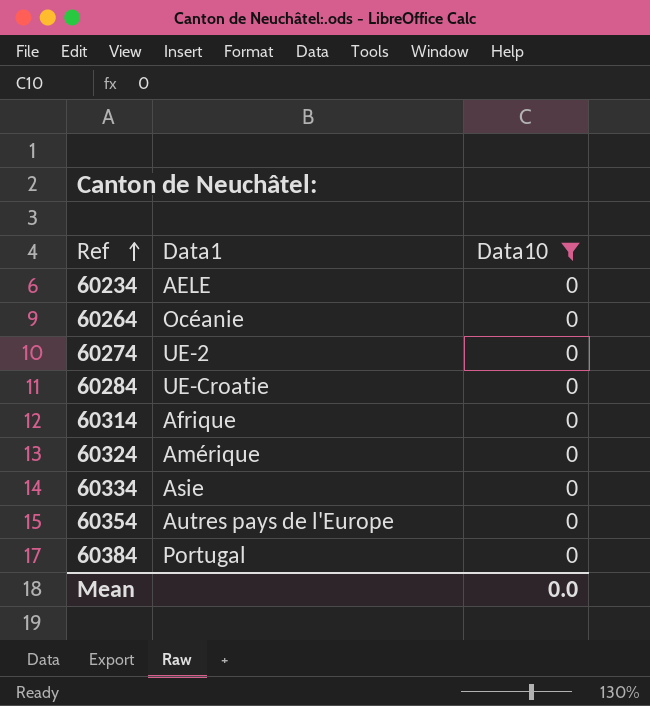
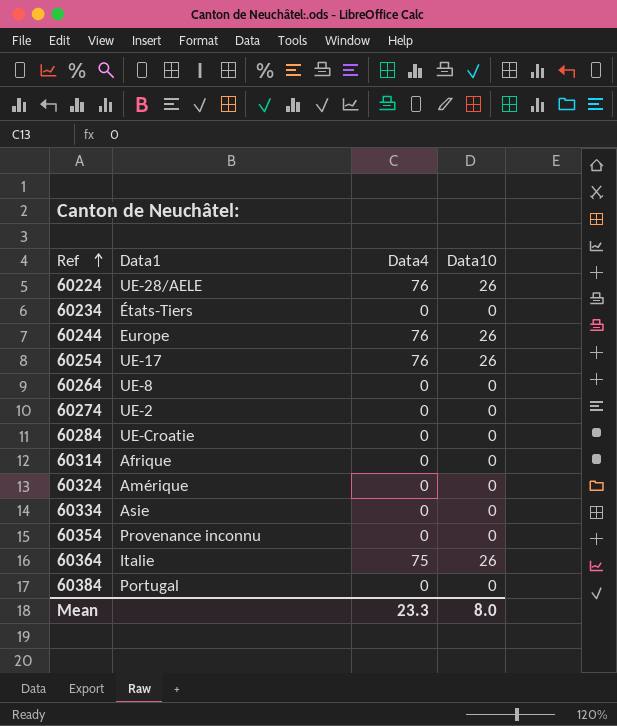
filter: Data10 = 0 -> none
column Data4 | position: none -> 3
60234 | Data1: AELE -> États-Tiers
60264 | Data1: Océanie -> UE-8
60354 | Data1: Autres pays de l'Europe -> Provenance inconnu
Mean | Data10: 0.0 -> 8.0

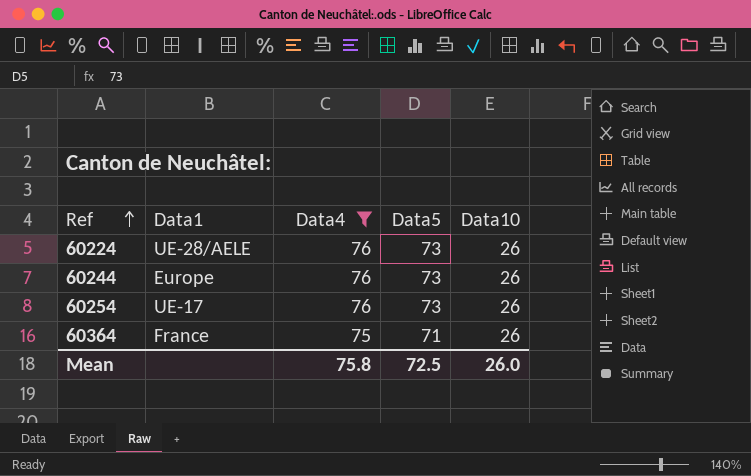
filter: none -> Data4 != 0
column Data5 | position: none -> 4
60364 | Data1: Italie -> France
Mean | Data4: 23.3 -> 75.8
Mean | Data10: 8.0 -> 26.0

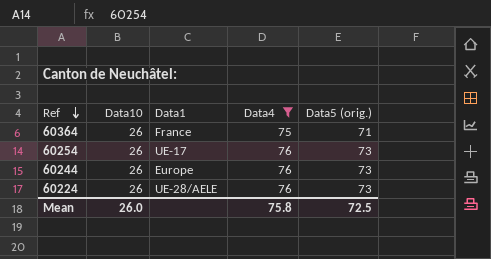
row order: Ref ascending -> Ref descending
column Data10 | position: 5 -> 2
column name: Data5 -> Data5 (orig.)

